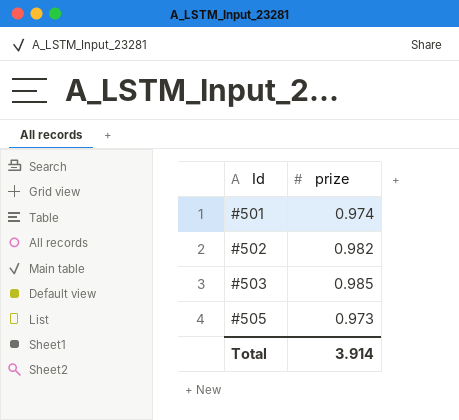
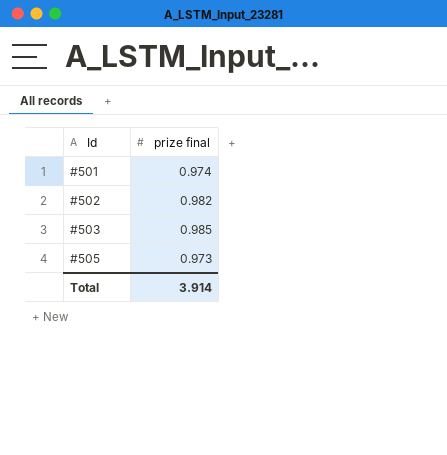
column name: prize -> prize final

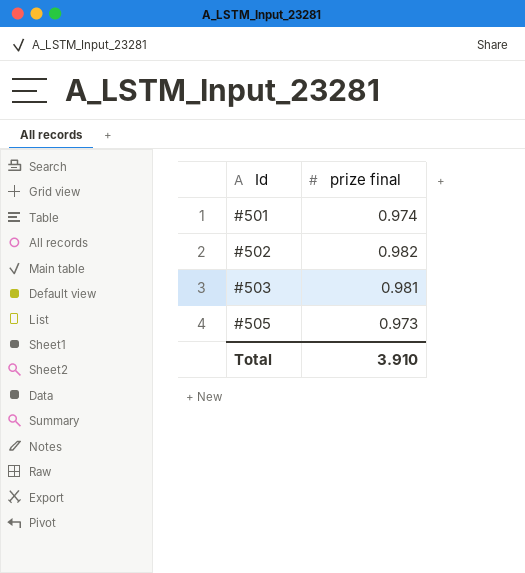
#503 | prize final: 0.985 -> 0.981
Total | prize final: 3.914 -> 3.910

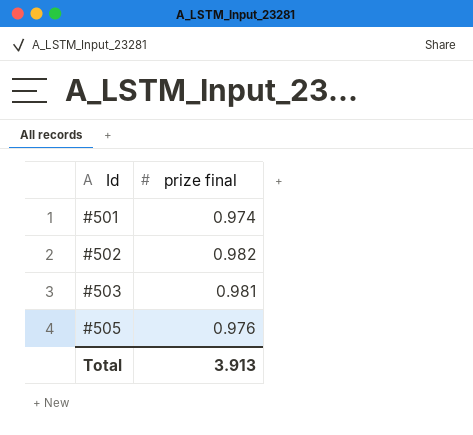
#505 | prize final: 0.973 -> 0.976
Total | prize final: 3.910 -> 3.913

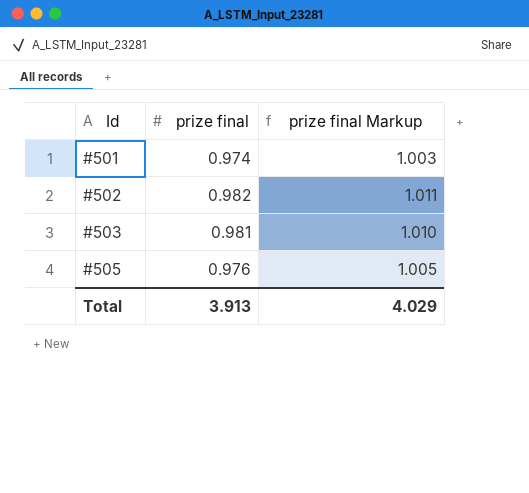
column prize final Markup | formula: none -> [prize final] * 1.03

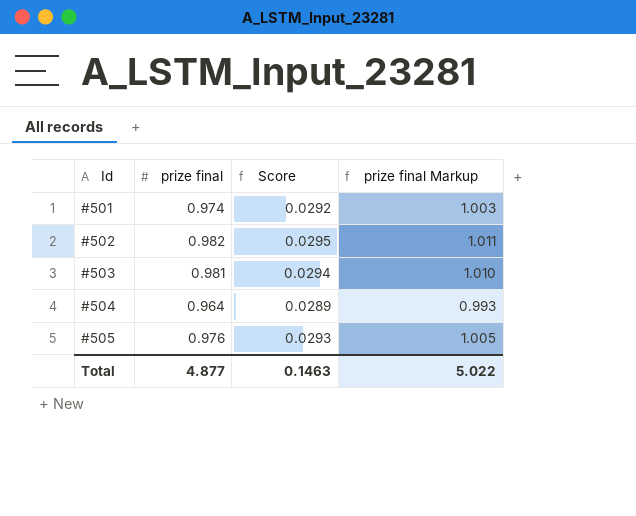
column Score | formula: none -> [prize final] * 0.03
row #504: none -> 0.964 | 0.0289 | 0.993
Total | prize final: 3.913 -> 4.877
Total | prize final Markup: 4.029 -> 5.022

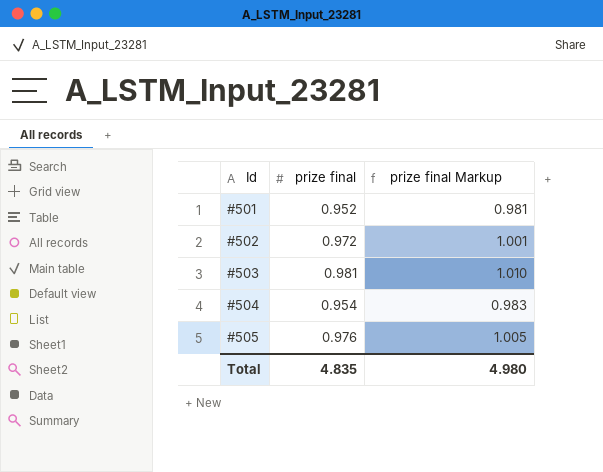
column Score | formula: [prize final] * 0.03 -> none
#501 | prize final: 0.974 -> 0.952
#501 | prize final Markup: 1.003 -> 0.981
#502 | prize final: 0.982 -> 0.972
#502 | prize final Markup: 1.011 -> 1.001
#504 | prize final: 0.964 -> 0.954
#504 | prize final Markup: 0.993 -> 0.983
Total | prize final: 4.877 -> 4.835
Total | prize final Markup: 5.022 -> 4.980

